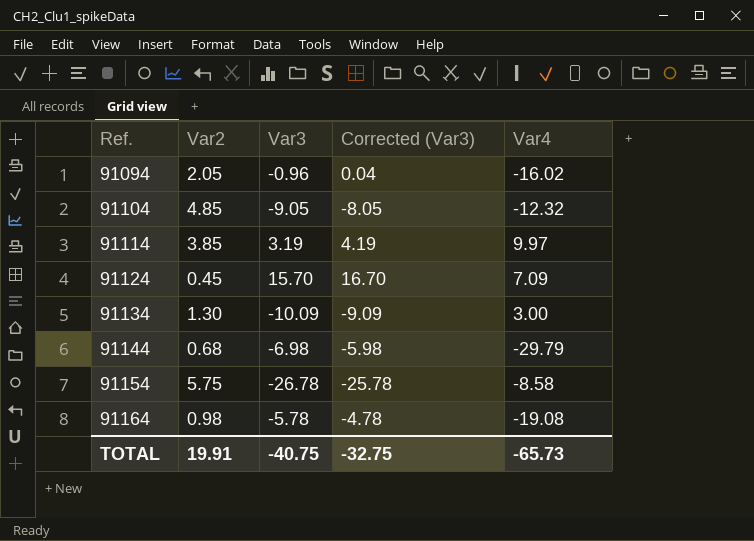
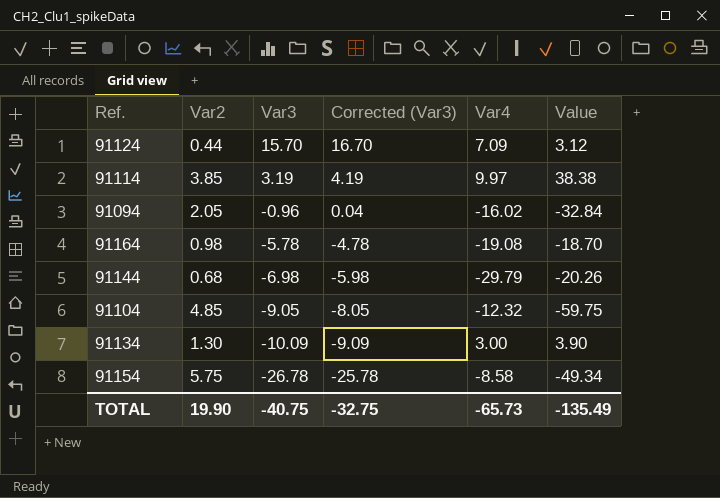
row order: Ref. ascending -> Var3 descending
column Value | formula: none -> [Var2] * [Var4]
91124 | Var2: 0.45 -> 0.44
TOTAL | Var2: 19.91 -> 19.90

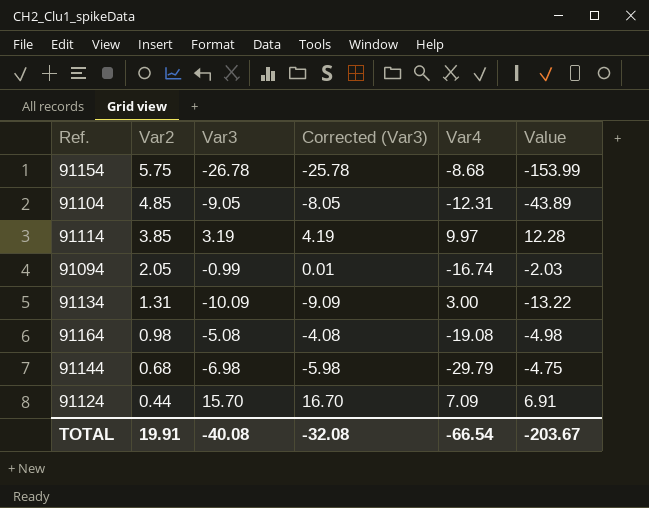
row order: Var3 descending -> Var2 descending
column Value | formula: [Var2] * [Var4] -> [Var2] * [Var3]
91154 | Var4: -8.58 -> -8.68
91104 | Var4: -12.32 -> -12.31
91094 | Var3: -0.96 -> -0.99
91094 | Corrected (Var3): 0.04 -> 0.01
91094 | Var4: -16.02 -> -16.74
91134 | Var2: 1.30 -> 1.31
91164 | Var3: -5.78 -> -5.08
91164 | Corrected (Var3): -4.78 -> -4.08
TOTAL | Var2: 19.90 -> 19.91
TOTAL | Var3: -40.75 -> -40.08
TOTAL | Corrected (Var3): -32.75 -> -32.08
TOTAL | Var4: -65.73 -> -66.54
TOTAL | Value: -135.49 -> -203.67

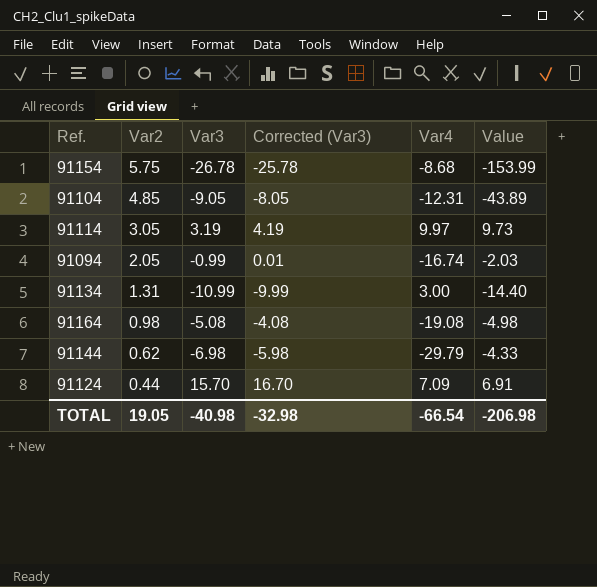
91114 | Var2: 3.85 -> 3.05
91114 | Value: 12.28 -> 9.73
91134 | Var3: -10.09 -> -10.99
91134 | Corrected (Var3): -9.09 -> -9.99
91134 | Value: -13.22 -> -14.40
91144 | Var2: 0.68 -> 0.62
91144 | Value: -4.75 -> -4.33
TOTAL | Var2: 19.91 -> 19.05
TOTAL | Var3: -40.08 -> -40.98
TOTAL | Corrected (Var3): -32.08 -> -32.98
TOTAL | Value: -203.67 -> -206.98

